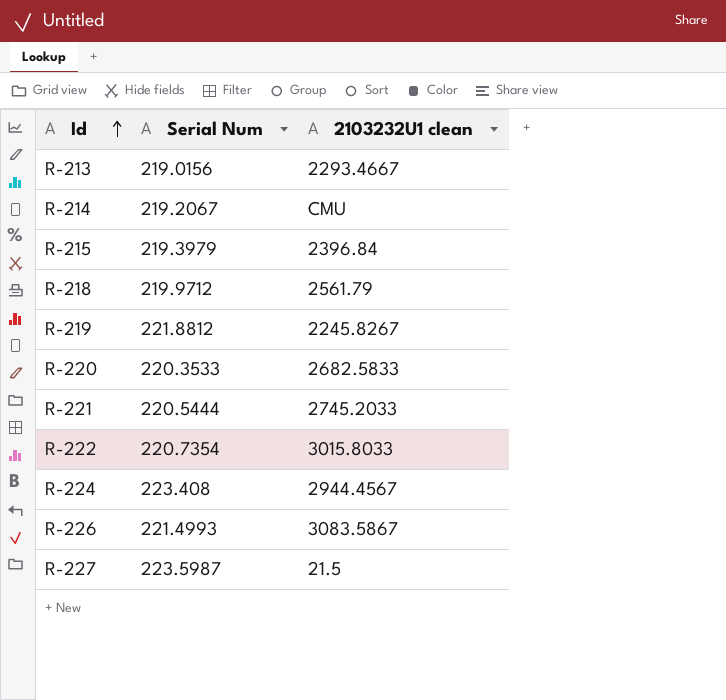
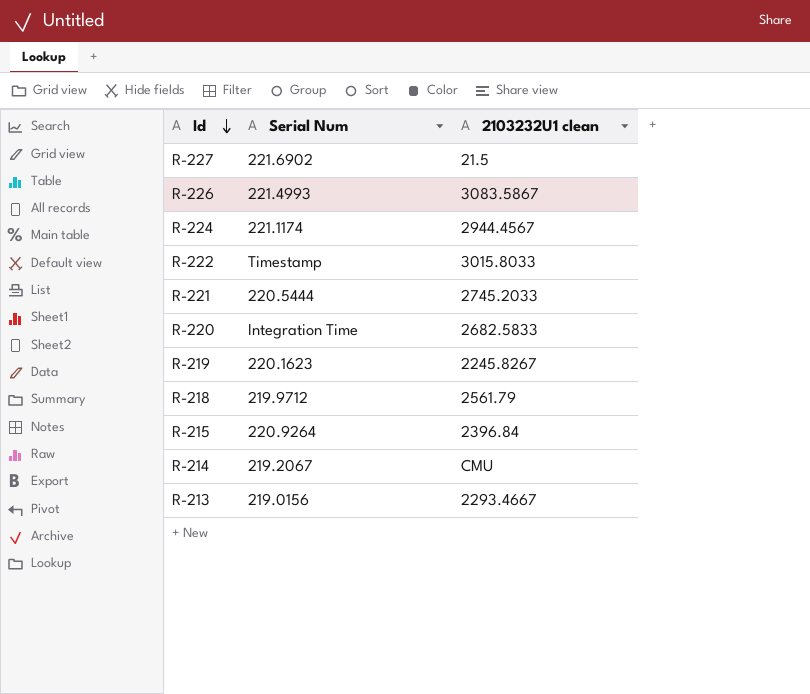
row order: Id ascending -> Id descending
R-227 | Serial Num: 223.5987 -> 221.6902
R-224 | Serial Num: 223.408 -> 221.1174
R-222 | Serial Num: 220.7354 -> Timestamp
R-220 | Serial Num: 220.3533 -> Integration Time
R-219 | Serial Num: 221.8812 -> 220.1623
R-215 | Serial Num: 219.3979 -> 220.9264

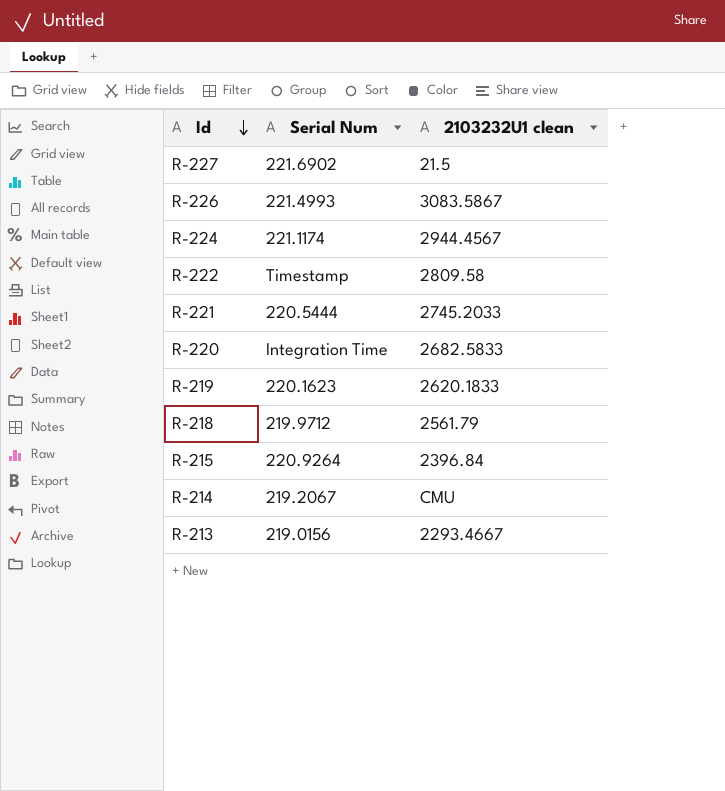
R-222 | 2103232U1 clean: 3015.8033 -> 2809.58
R-219 | 2103232U1 clean: 2245.8267 -> 2620.1833

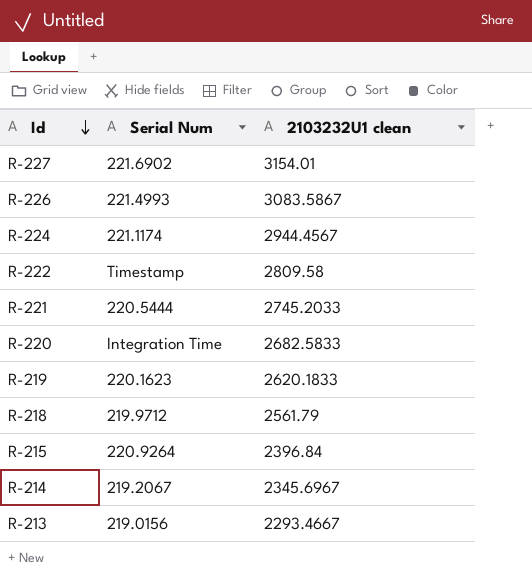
R-227 | 2103232U1 clean: 21.5 -> 3154.01
R-214 | 2103232U1 clean: CMU -> 2345.6967

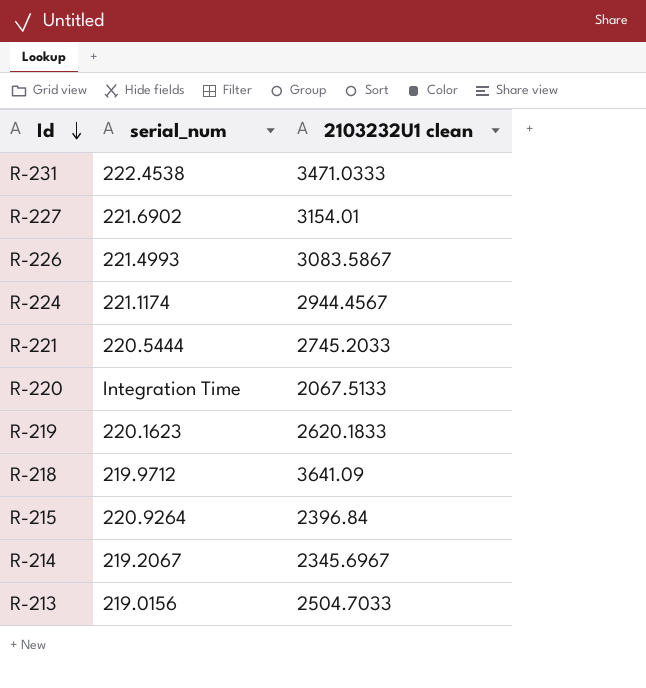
column name: Serial Num -> serial_num
row R-222: Timestamp | 2809.58 -> none
row R-231: none -> 222.4538 | 3471.0333
R-220 | 2103232U1 clean: 2682.5833 -> 2067.5133
R-218 | 2103232U1 clean: 2561.79 -> 3641.09
R-213 | 2103232U1 clean: 2293.4667 -> 2504.7033

